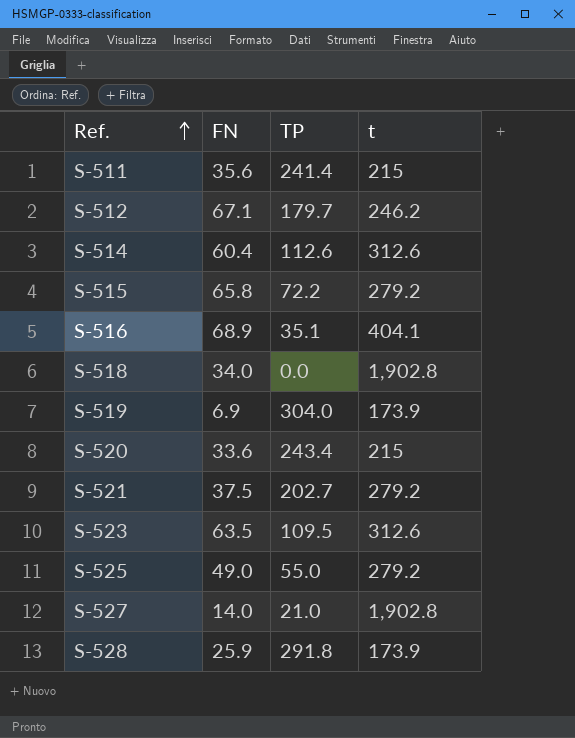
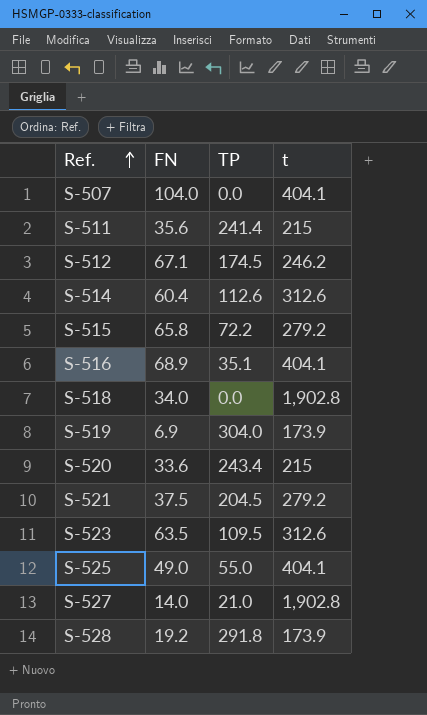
row S-507: none -> 104.0 | 0.0 | 404.1
S-512 | TP: 179.7 -> 174.5
S-521 | TP: 202.7 -> 204.5
S-525 | t: 279.2 -> 404.1
S-528 | FN: 25.9 -> 19.2

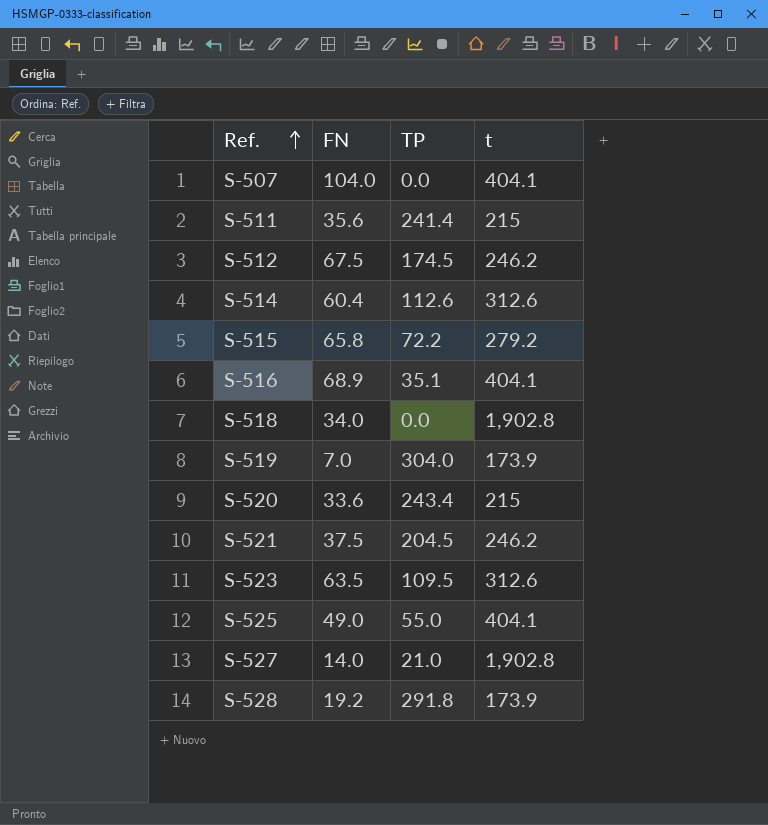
S-512 | FN: 67.1 -> 67.5
S-519 | FN: 6.9 -> 7.0
S-521 | t: 279.2 -> 246.2

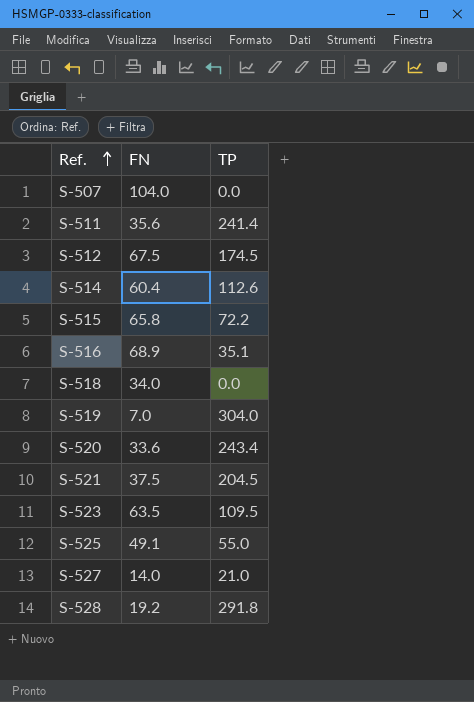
column t | position: 4 -> none
S-525 | FN: 49.0 -> 49.1

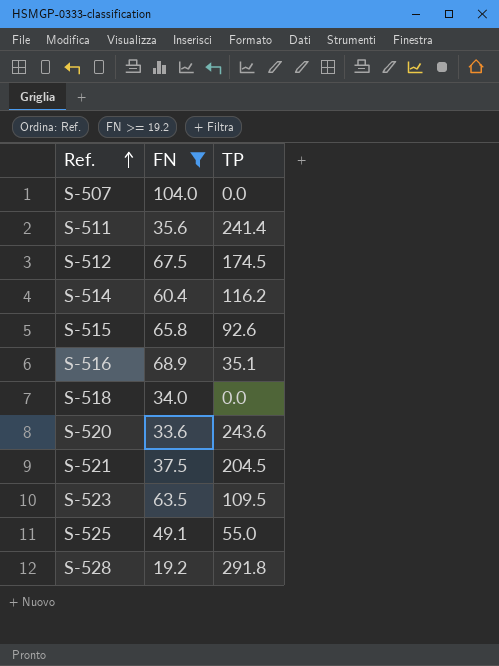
filter: none -> FN >= 19.2
S-514 | TP: 112.6 -> 116.2
S-515 | TP: 72.2 -> 92.6
S-520 | TP: 243.4 -> 243.6

